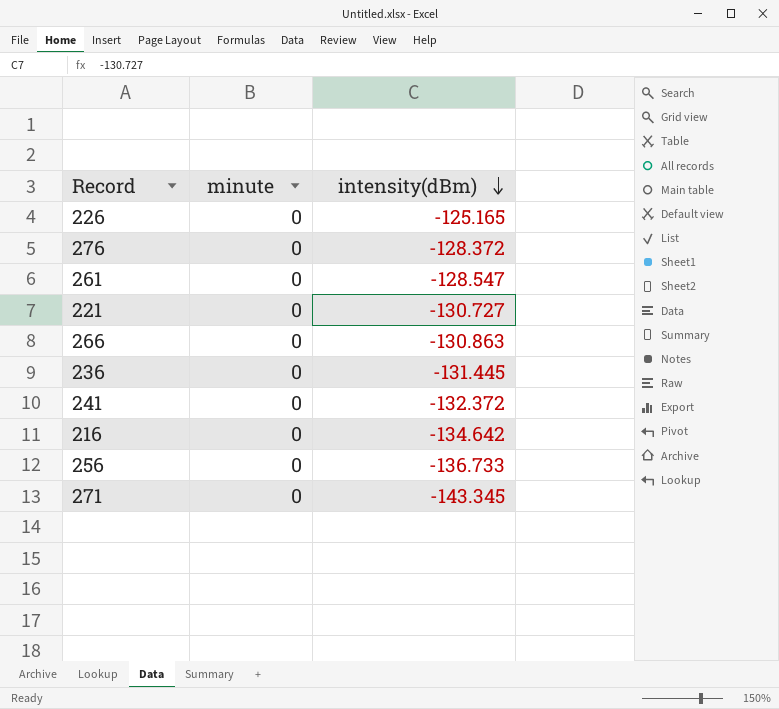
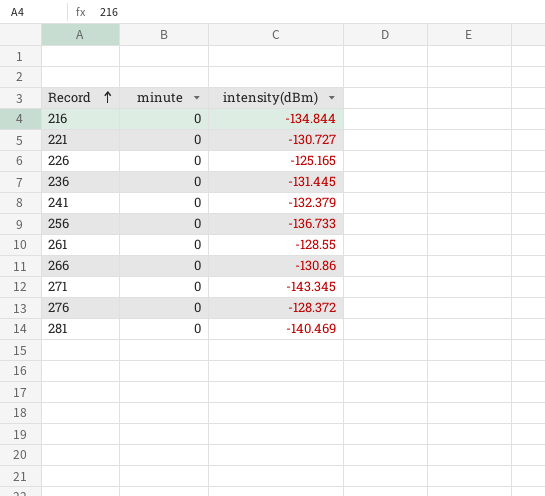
row order: intensity(dBm) descending -> Record ascending
216 | intensity(dBm): -134.642 -> -134.844
241 | intensity(dBm): -132.372 -> -132.379
261 | intensity(dBm): -128.547 -> -128.55
266 | intensity(dBm): -130.863 -> -130.86
row 281: none -> 0 | -140.469

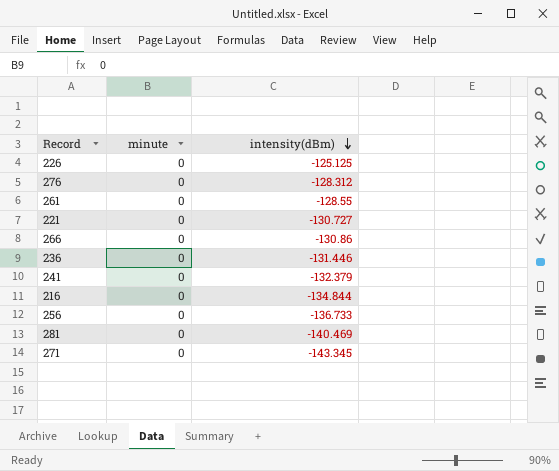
row order: Record ascending -> intensity(dBm) descending
226 | intensity(dBm): -125.165 -> -125.125
276 | intensity(dBm): -128.372 -> -128.312
236 | intensity(dBm): -131.445 -> -131.446

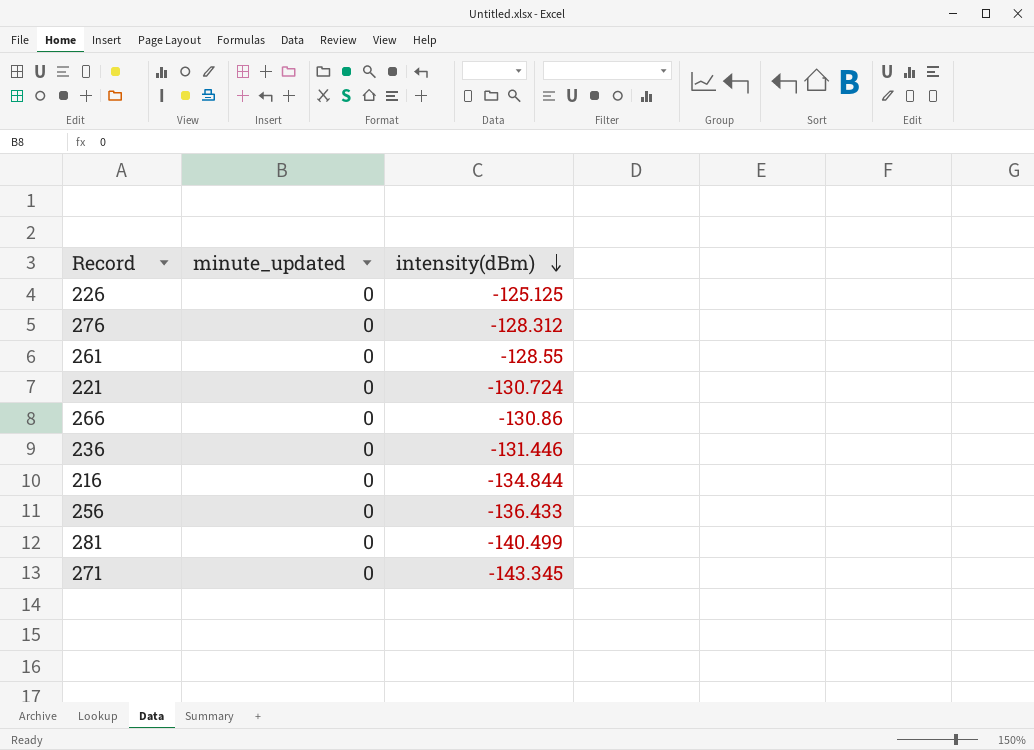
column name: minute -> minute_updated
row 241: 0 | -132.379 -> none
221 | intensity(dBm): -130.727 -> -130.724
256 | intensity(dBm): -136.733 -> -136.433
281 | intensity(dBm): -140.469 -> -140.499

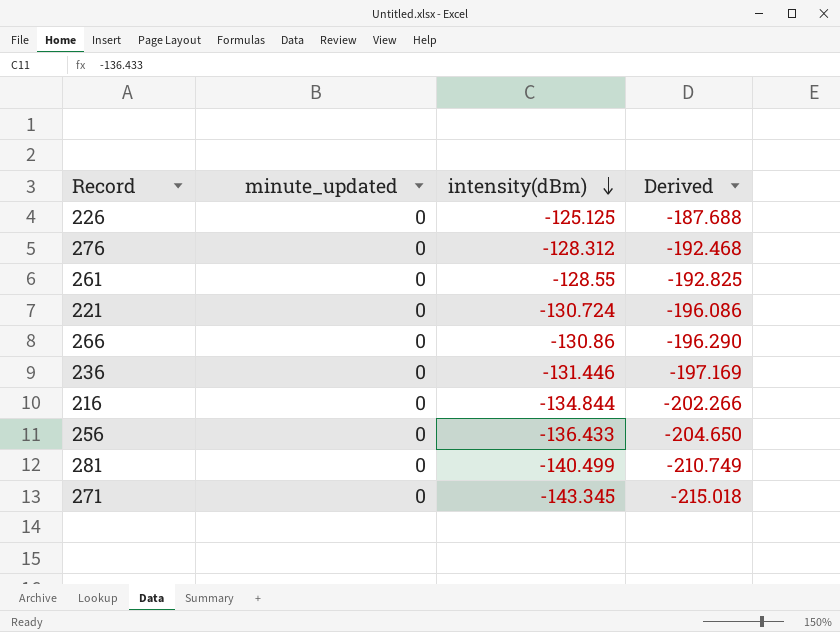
column Derived | formula: none -> [intensity(dBm)] * 1.5

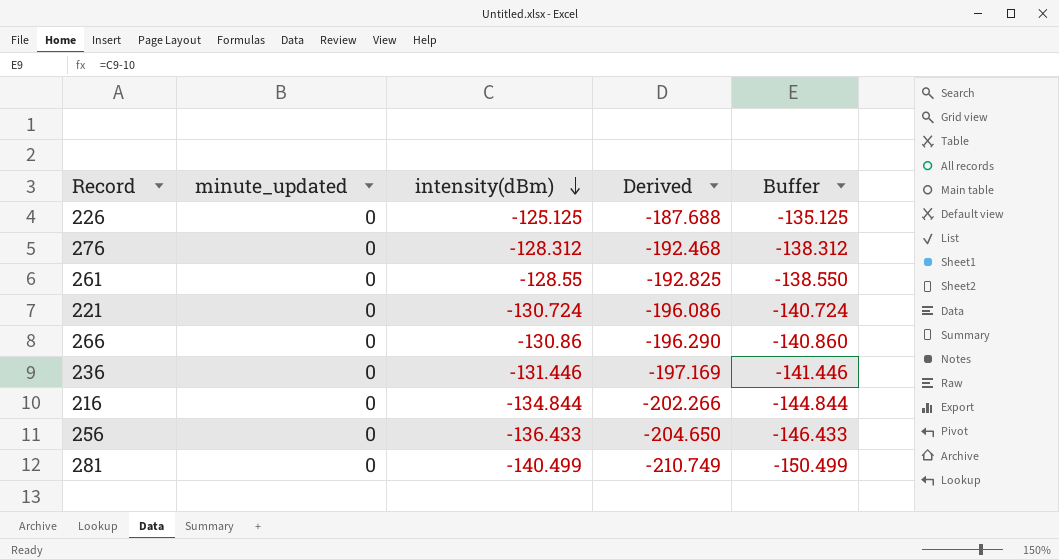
column Buffer | formula: none -> [intensity(dBm)] - 10
row 271: 0 | -143.345 | -215.018 -> none

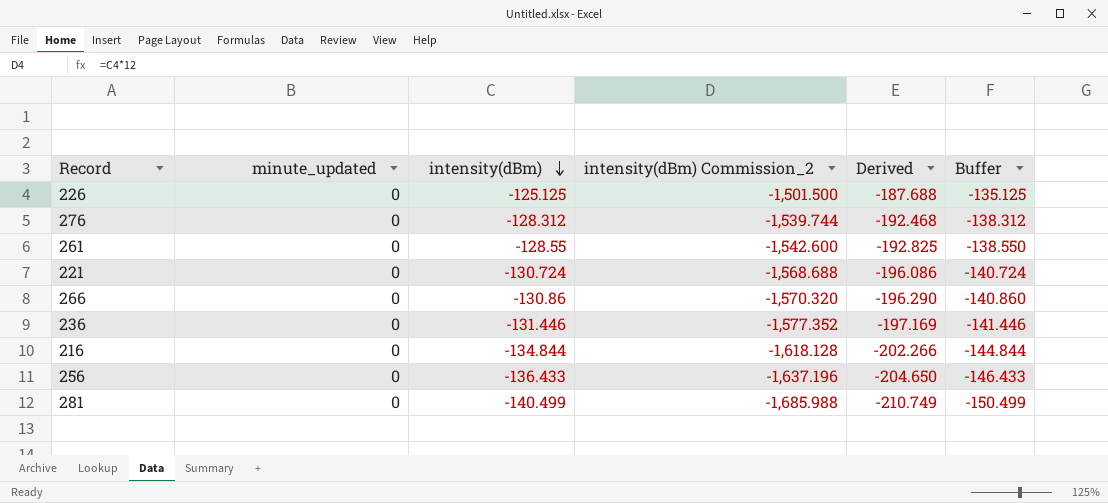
column intensity(dBm) Commission_2 | formula: none -> [intensity(dBm)] * 12

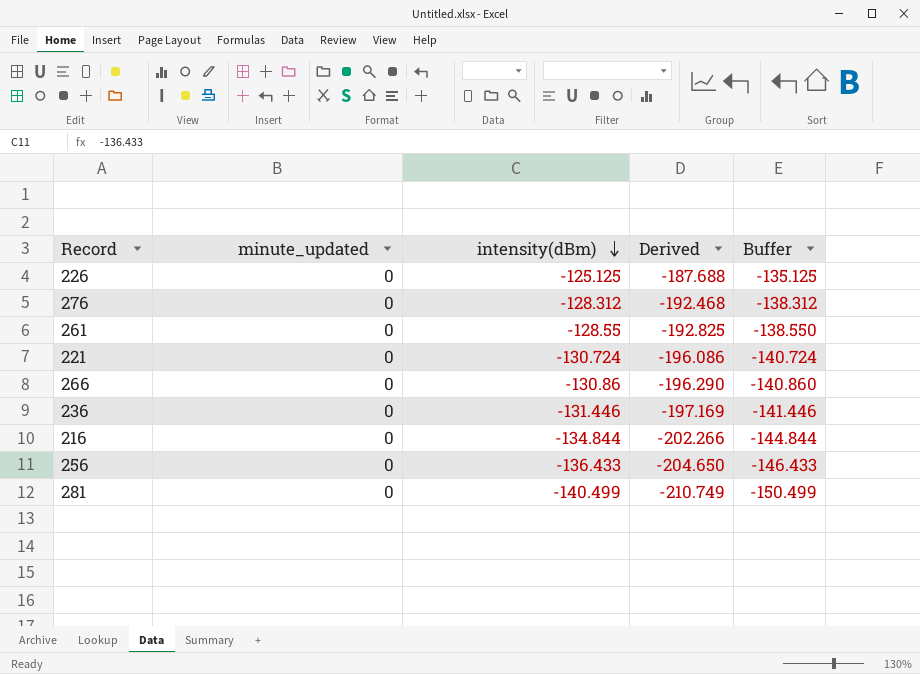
column intensity(dBm) Commission_2 | formula: [intensity(dBm)] * 12 -> none

